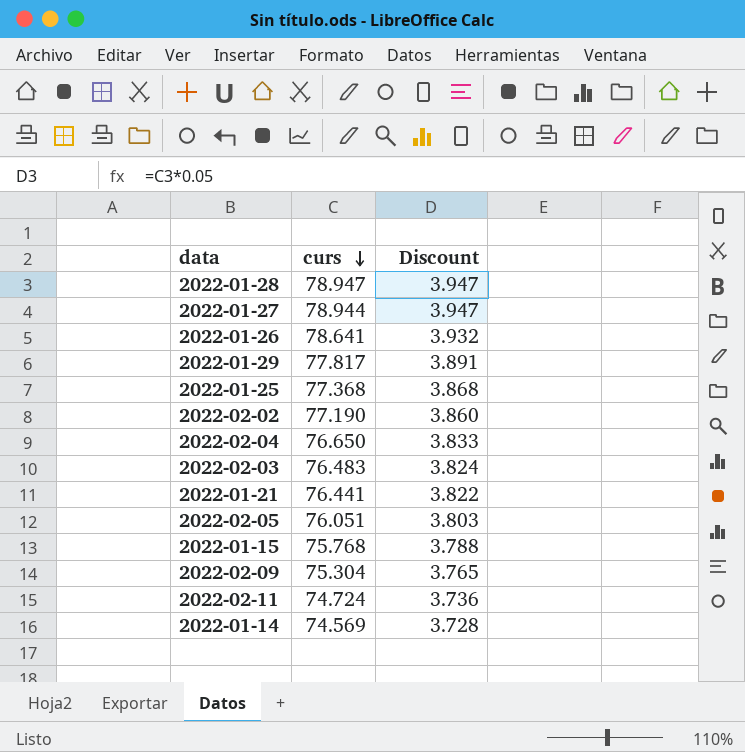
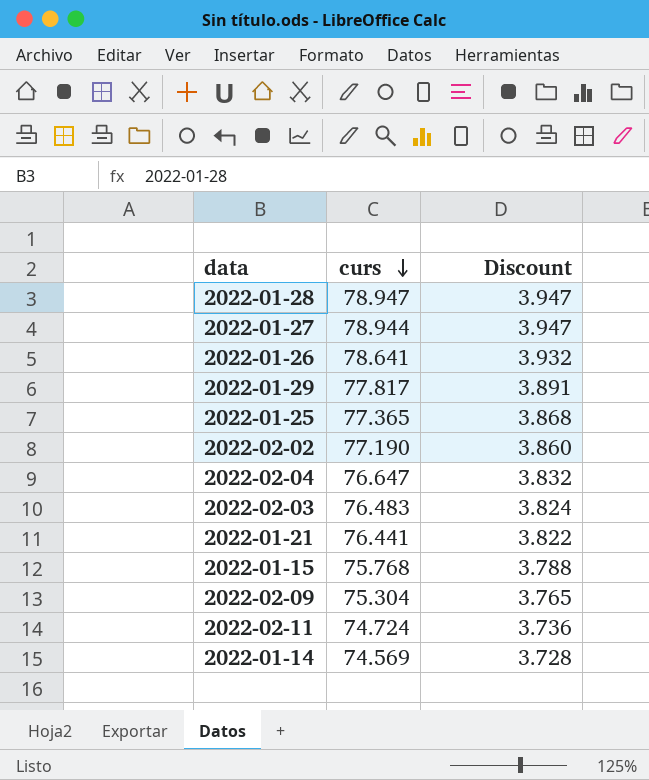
row 2022-02-05: 76.051 | 3.803 -> none
2022-01-25 | curs: 77.368 -> 77.365
2022-02-04 | curs: 76.650 -> 76.647
2022-02-04 | Discount: 3.833 -> 3.832

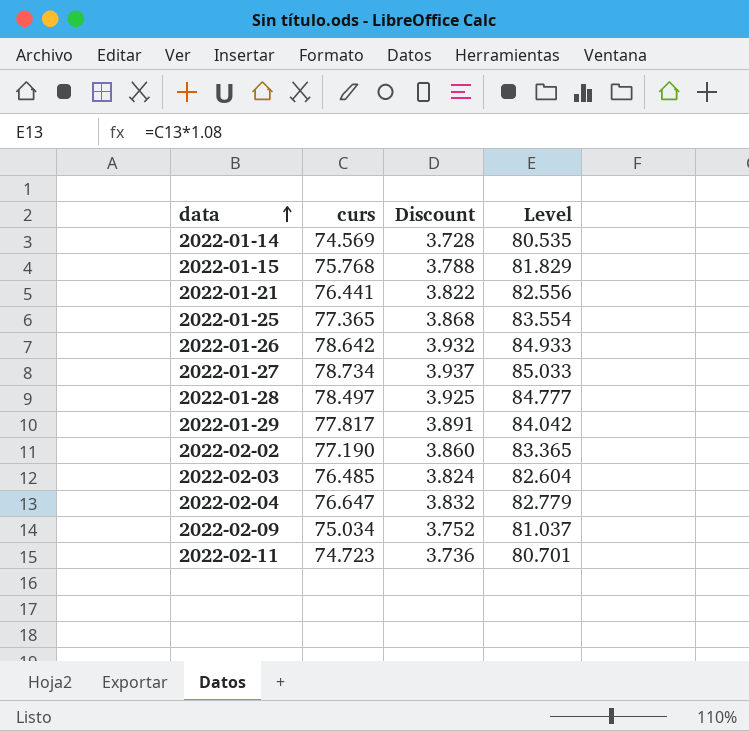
row order: curs descending -> data ascending
column Level | formula: none -> [curs] * 1.08
2022-01-26 | curs: 78.641 -> 78.642
2022-01-27 | curs: 78.944 -> 78.734
2022-01-27 | Discount: 3.947 -> 3.937
2022-01-28 | curs: 78.947 -> 78.497
2022-01-28 | Discount: 3.947 -> 3.925
2022-02-03 | curs: 76.483 -> 76.485
2022-02-09 | curs: 75.304 -> 75.034
2022-02-09 | Discount: 3.765 -> 3.752
2022-02-11 | curs: 74.724 -> 74.723

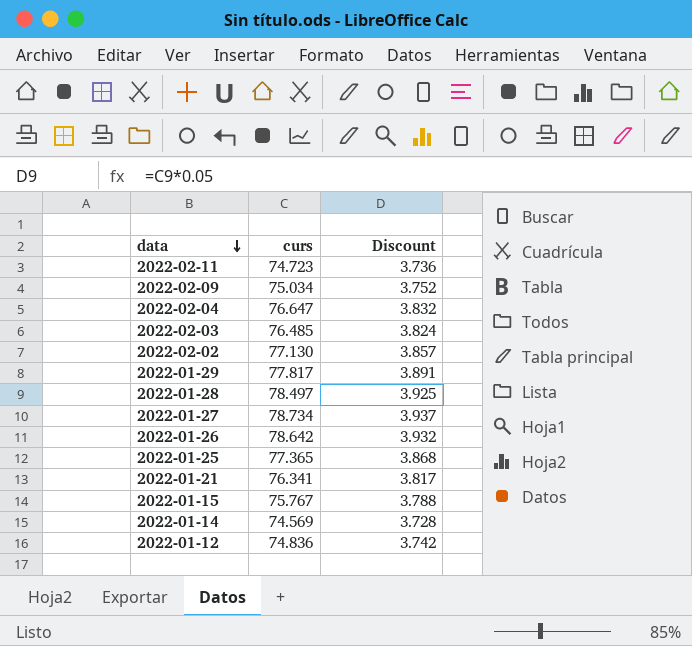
row order: data ascending -> data descending
column Level | formula: [curs] * 1.08 -> none
2022-02-02 | curs: 77.190 -> 77.130
2022-02-02 | Discount: 3.860 -> 3.857
2022-01-21 | curs: 76.441 -> 76.341
2022-01-21 | Discount: 3.822 -> 3.817
2022-01-15 | curs: 75.768 -> 75.767
row 2022-01-12: none -> 74.836 | 3.742

